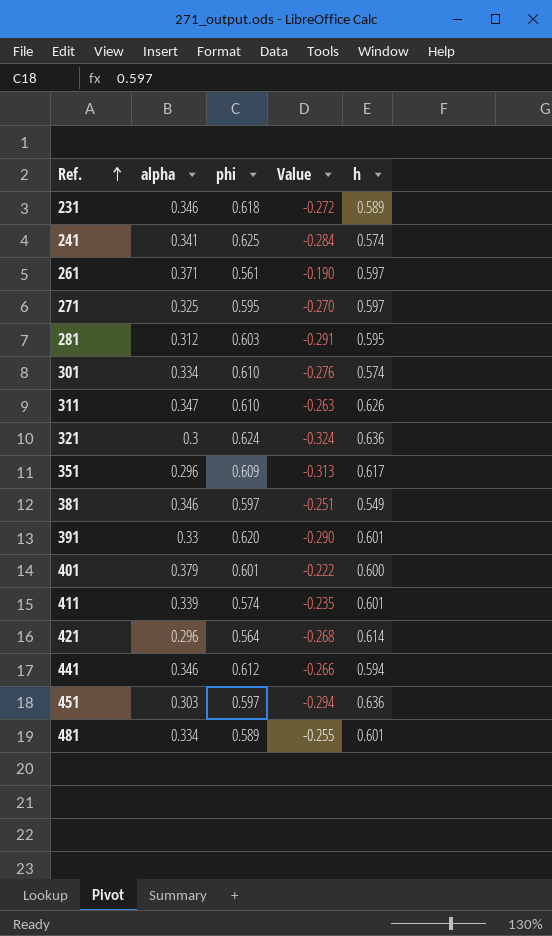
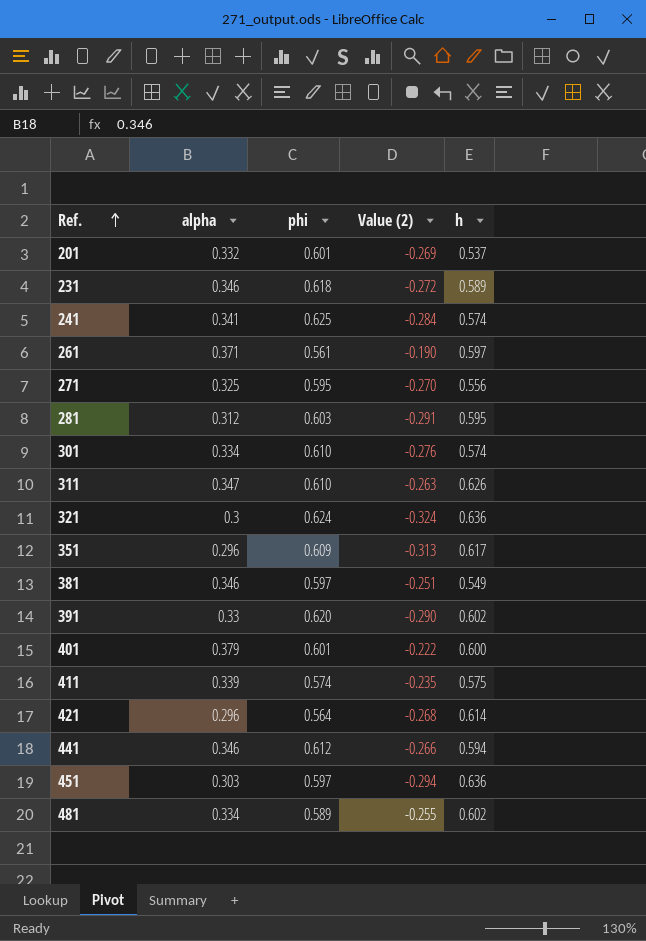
column name: Value -> Value (2)
row 201: none -> 0.332 | 0.601 | -0.269 | 0.537
271 | h: 0.597 -> 0.556
391 | h: 0.601 -> 0.602
411 | h: 0.601 -> 0.575
481 | h: 0.601 -> 0.602

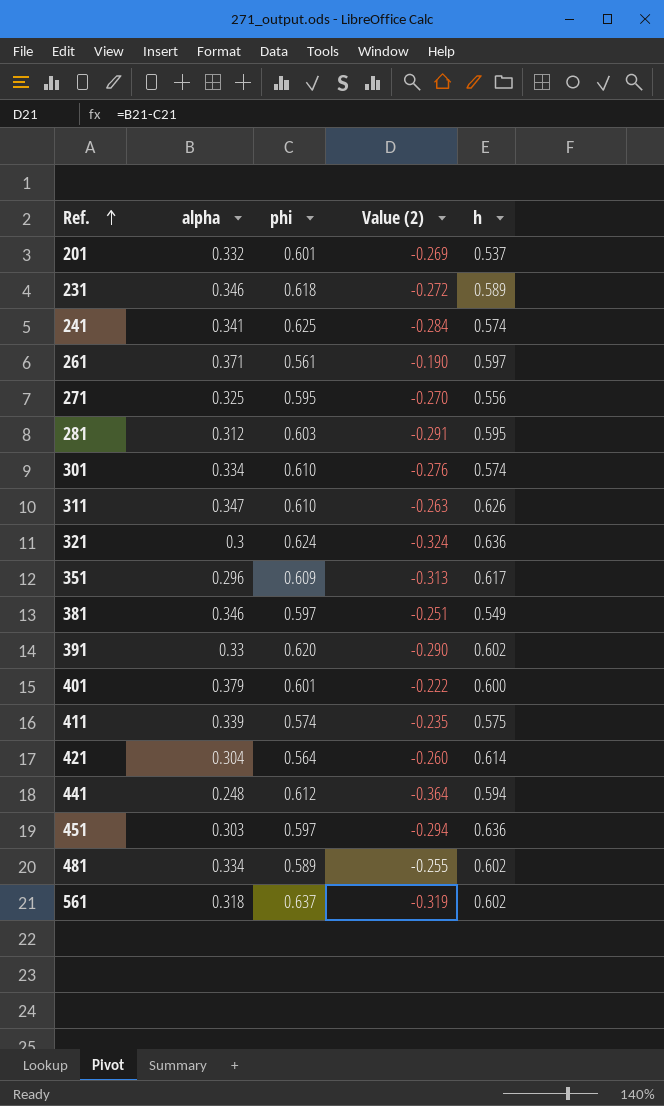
421 | alpha: 0.296 -> 0.304
421 | Value (2): -0.268 -> -0.260
441 | alpha: 0.346 -> 0.248
441 | Value (2): -0.266 -> -0.364
row 561: none -> 0.318 | 0.637 | -0.319 | 0.602

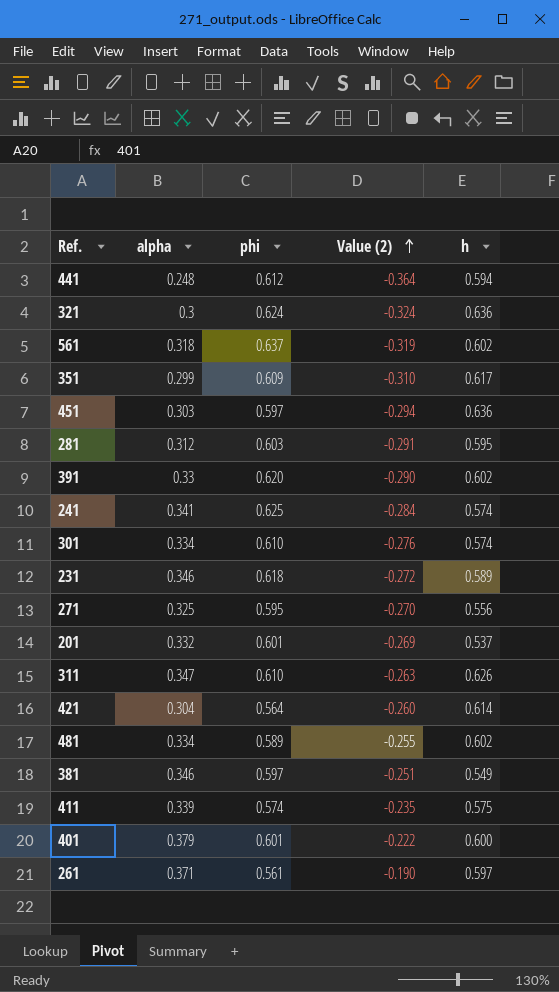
row order: Ref. ascending -> Value (2) ascending
351 | alpha: 0.296 -> 0.299
351 | Value (2): -0.313 -> -0.310

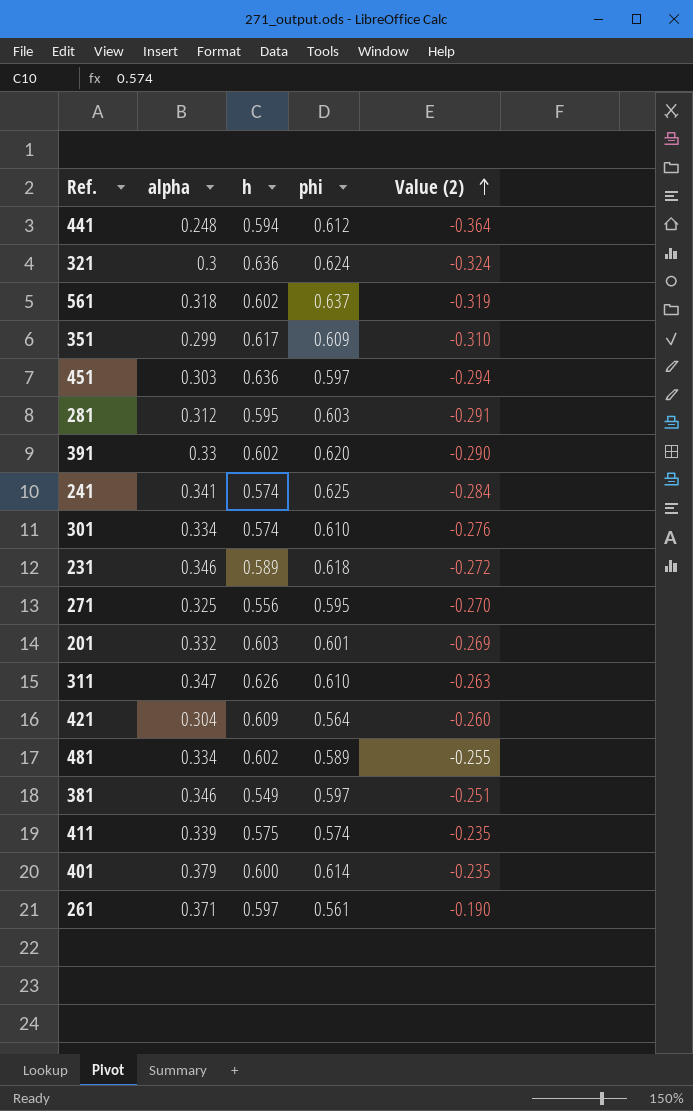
column h | position: 5 -> 3
201 | h: 0.537 -> 0.603
421 | h: 0.614 -> 0.609
401 | phi: 0.601 -> 0.614
401 | Value (2): -0.222 -> -0.235

